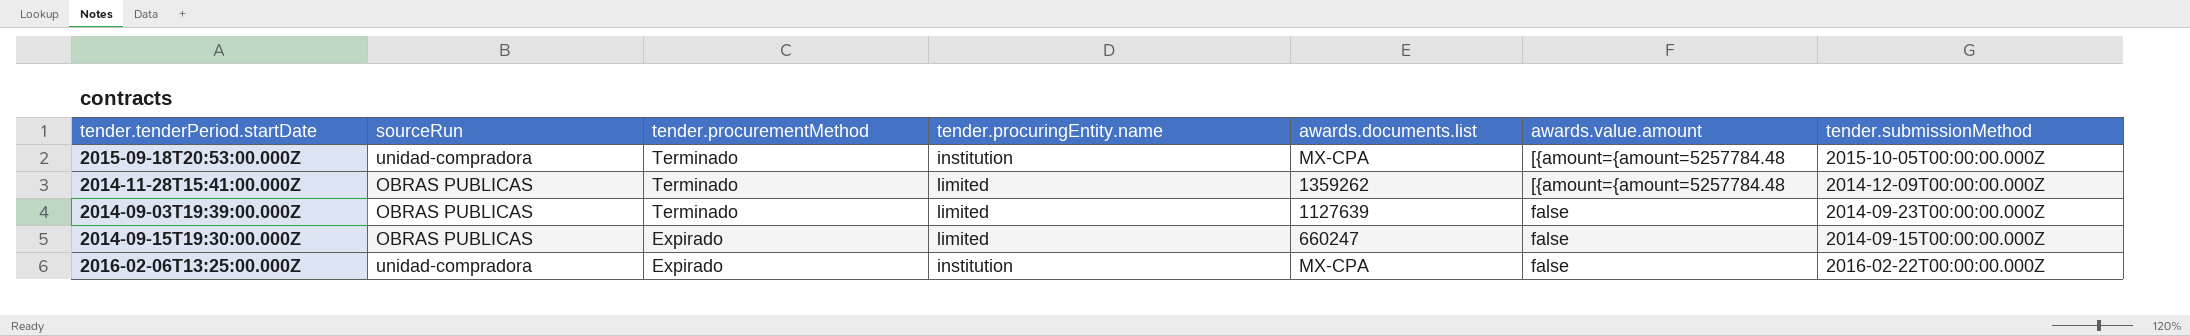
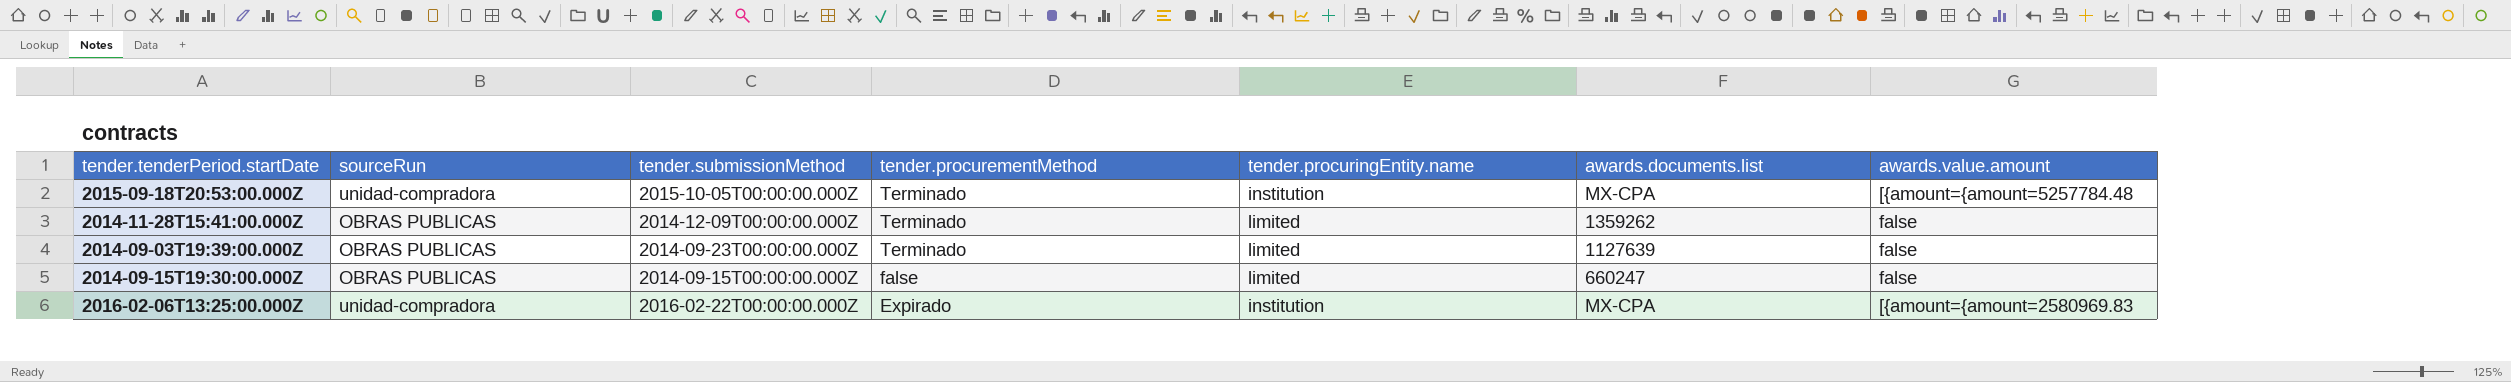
column tender.submissionMethod | position: 7 -> 3
2014-11-28T15:41:00.000Z | awards.value.amount: [{amount={amount=5257784.48 -> false
2014-09-15T19:30:00.000Z | tender.procurementMethod: Expirado -> false
2016-02-06T13:25:00.000Z | awards.value.amount: false -> [{amount={amount=2580969.83

